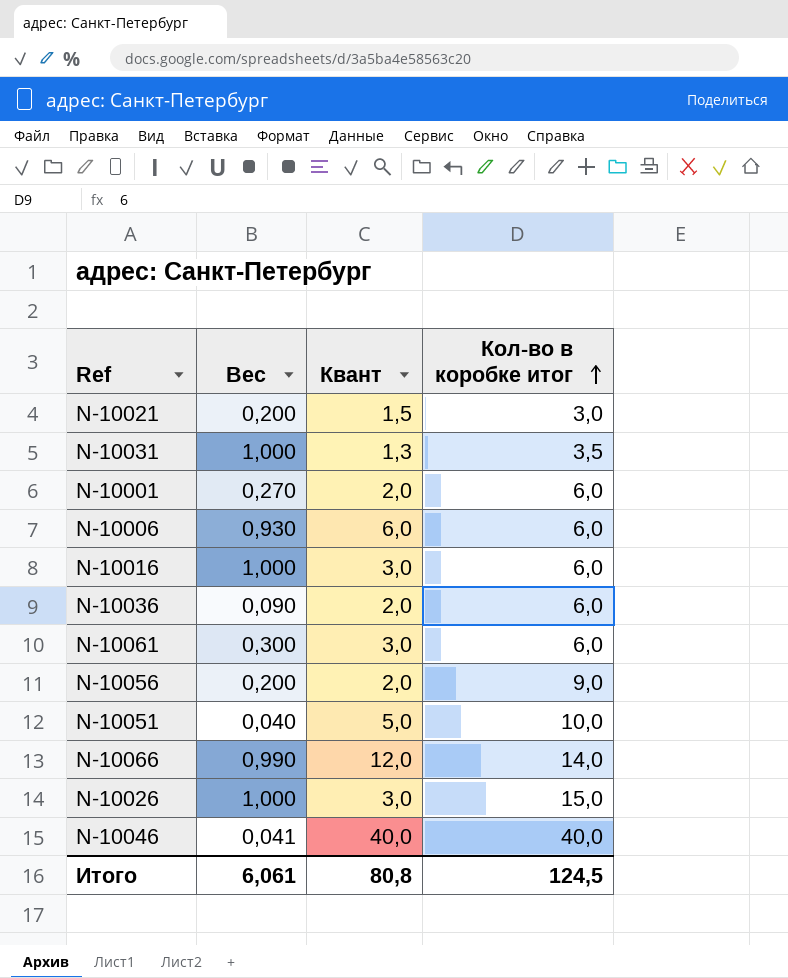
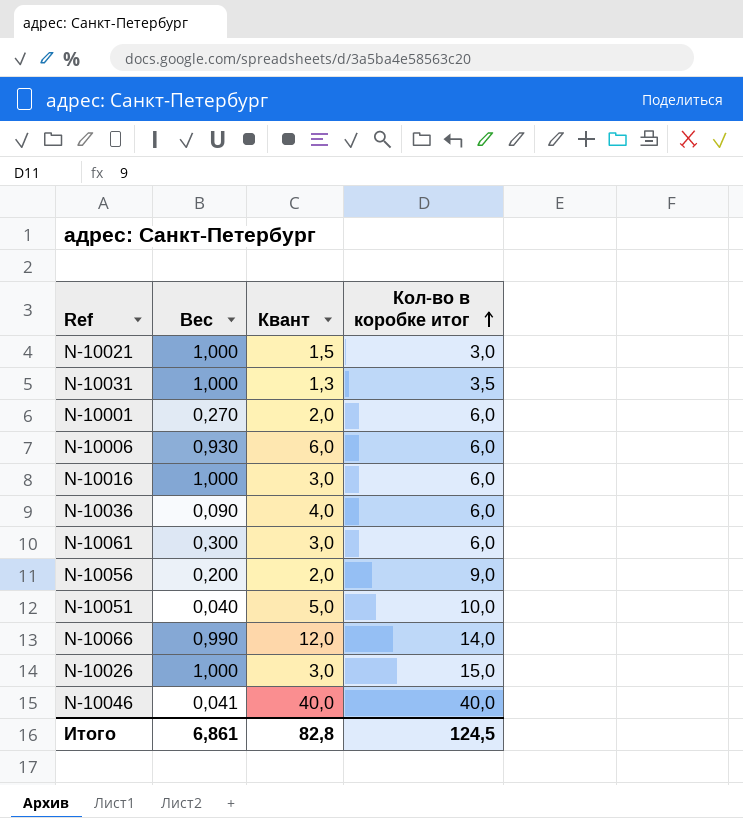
N-10021 | Вес: 0,200 -> 1,000
N-10036 | Квант: 2,0 -> 4,0
Итого | Вес: 6,061 -> 6,861
Итого | Квант: 80,8 -> 82,8

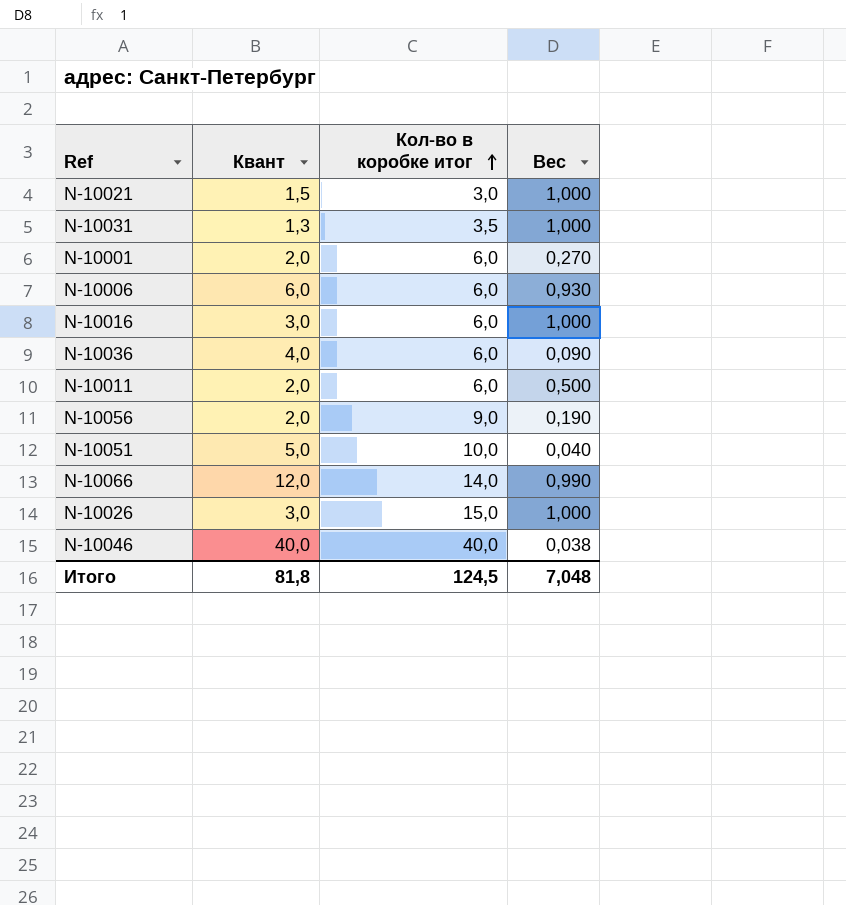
column Вес | position: 2 -> 4
row N-10061: 0,300 | 3,0 | 6,0 -> none
row N-10011: none -> 2,0 | 6,0 | 0,500
N-10056 | Вес: 0,200 -> 0,190
N-10046 | Вес: 0,041 -> 0,038
Итого | Квант: 82,8 -> 81,8
Итого | Вес: 6,861 -> 7,048

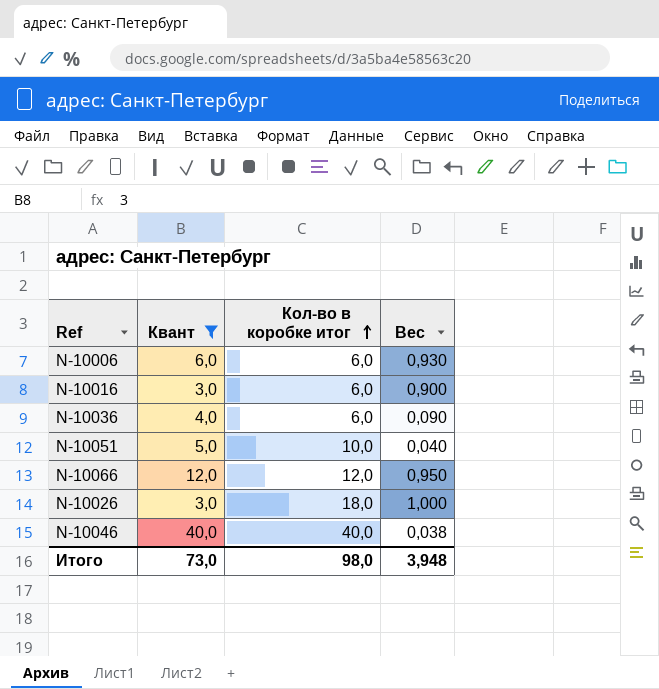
filter: none -> Квант >= 3,0
N-10016 | Вес: 1,000 -> 0,900
N-10066 | Кол-во в коробке итог: 14,0 -> 12,0
N-10066 | Вес: 0,990 -> 0,950
N-10026 | Кол-во в коробке итог: 15,0 -> 18,0
Итого | Квант: 81,8 -> 73,0
Итого | Кол-во в коробке итог: 124,5 -> 98,0
Итого | Вес: 7,048 -> 3,948

